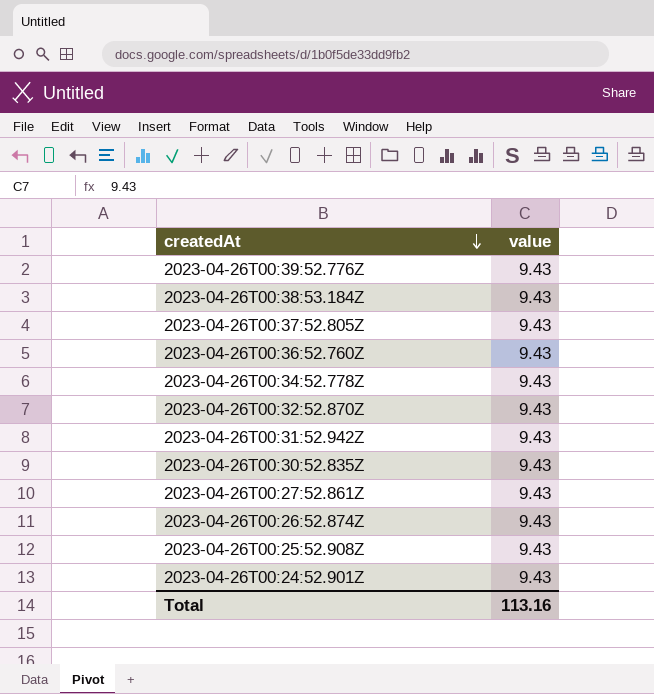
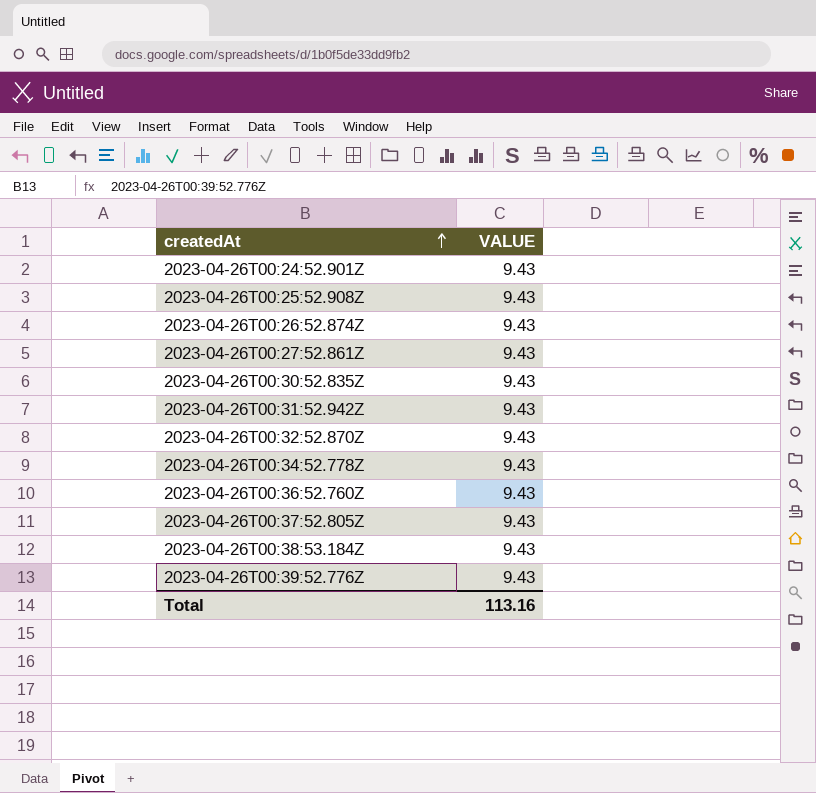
row order: createdAt descending -> createdAt ascending
column name: value -> VALUE

